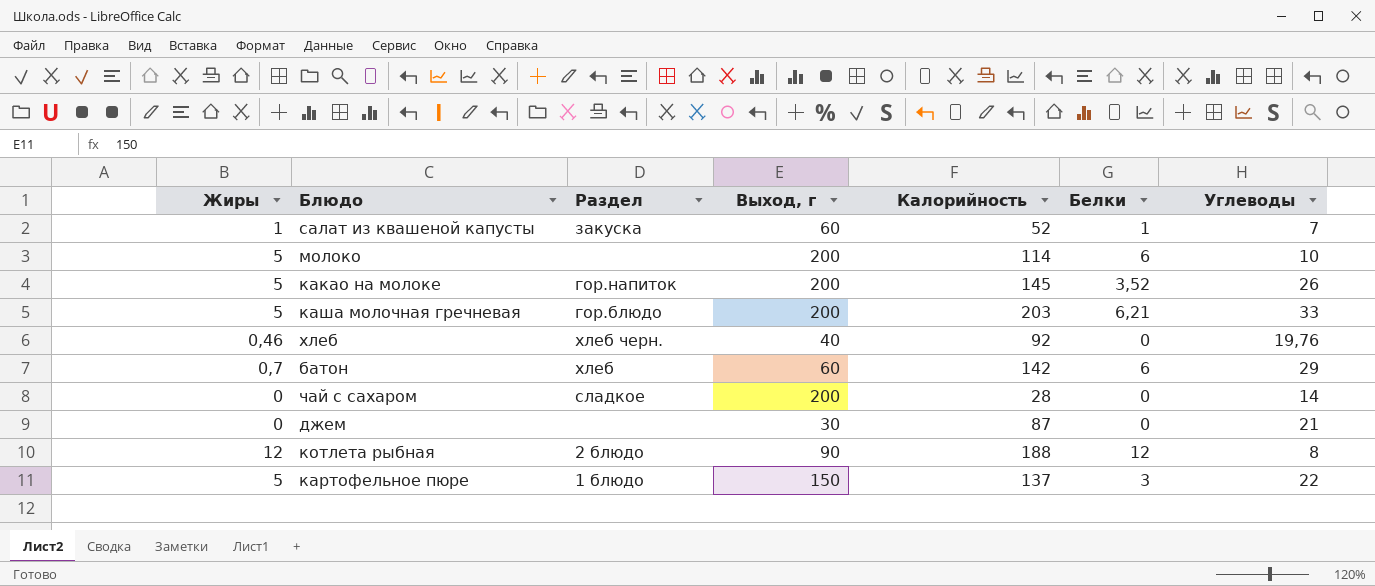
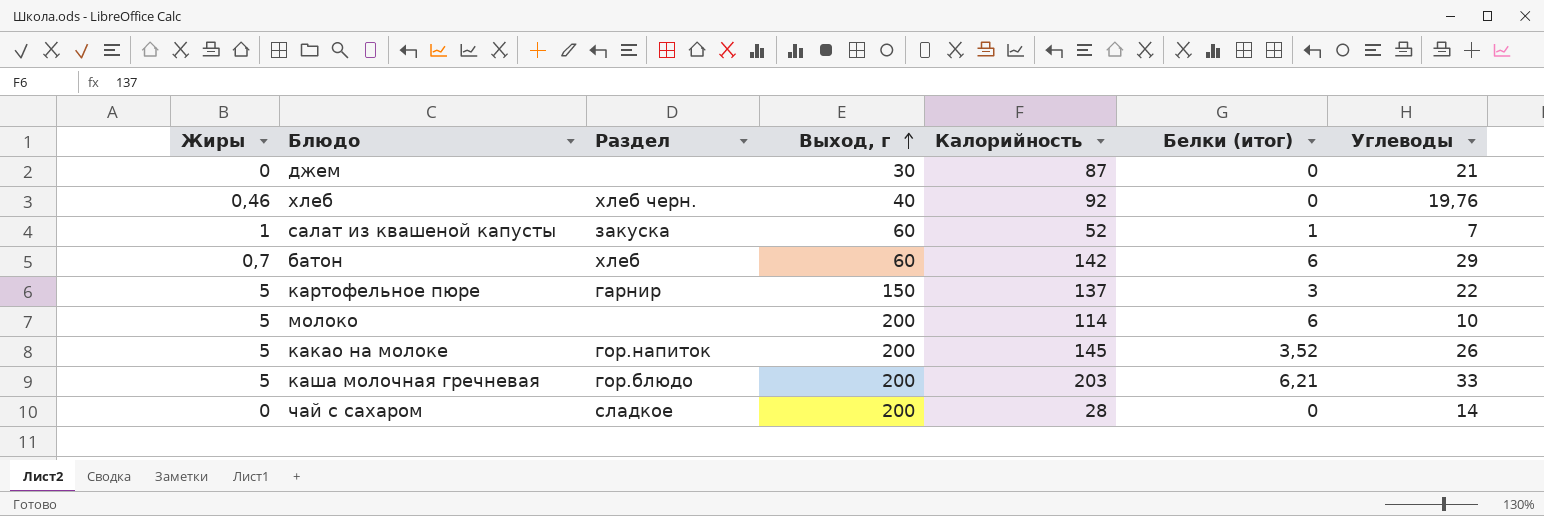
row order: none -> Выход, г ascending
column name: Белки -> Белки (итог)
row котлета рыбная: 12 | 2 блюдо | 90 | 188 | 12 | 8 -> none
картофельное пюре | Раздел: 1 блюдо -> гарнир

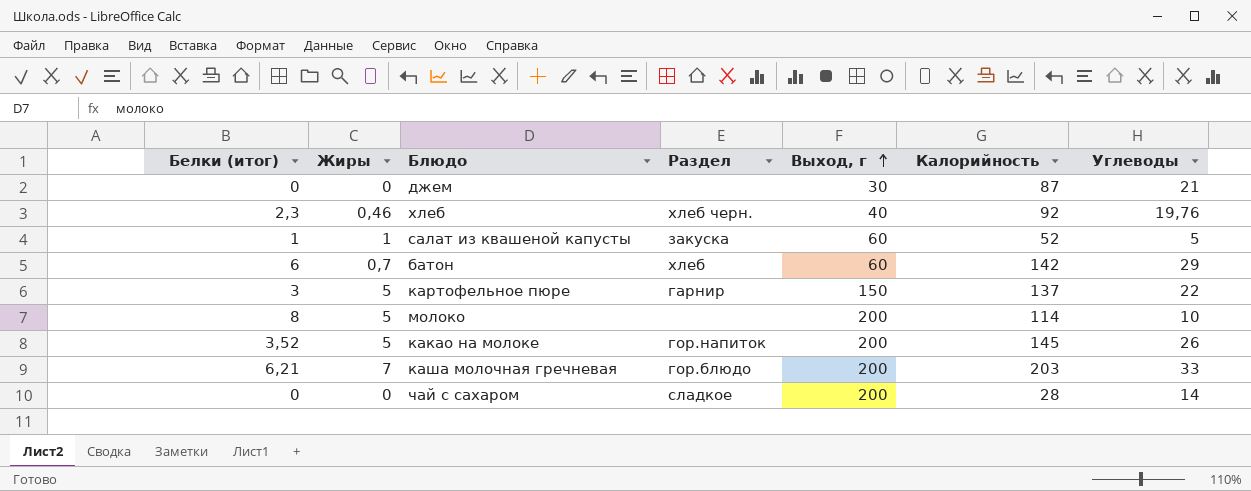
column Белки (итог) | position: 6 -> 1
хлеб | Белки (итог): 0 -> 2,3
салат из квашеной капусты | Углеводы: 7 -> 5
молоко | Белки (итог): 6 -> 8
каша молочная гречневая | Жиры: 5 -> 7

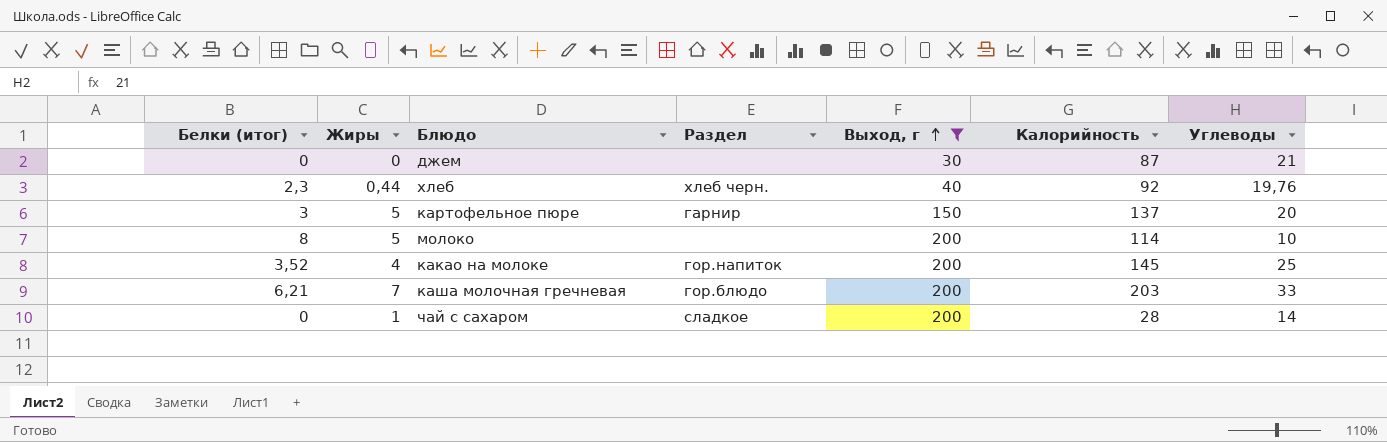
filter: none -> Выход, г != 60
хлеб | Жиры: 0,46 -> 0,44
картофельное пюре | Углеводы: 22 -> 20
какао на молоке | Жиры: 5 -> 4
какао на молоке | Углеводы: 26 -> 25
чай с сахаром | Жиры: 0 -> 1

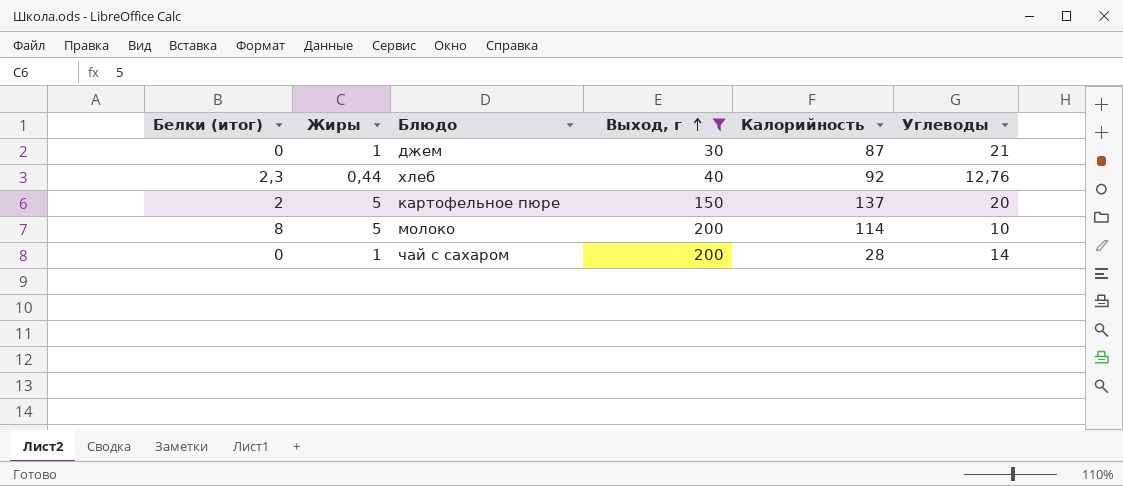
column Раздел | position: 4 -> none
row какао на молоке: 3,52 | 4 | гор.напиток | 200 | 145 | 25 -> none
row каша молочная гречневая: 6,21 | 7 | гор.блюдо | 200 | 203 | 33 -> none
джем | Жиры: 0 -> 1
хлеб | Углеводы: 19,76 -> 12,76
картофельное пюре | Белки (итог): 3 -> 2

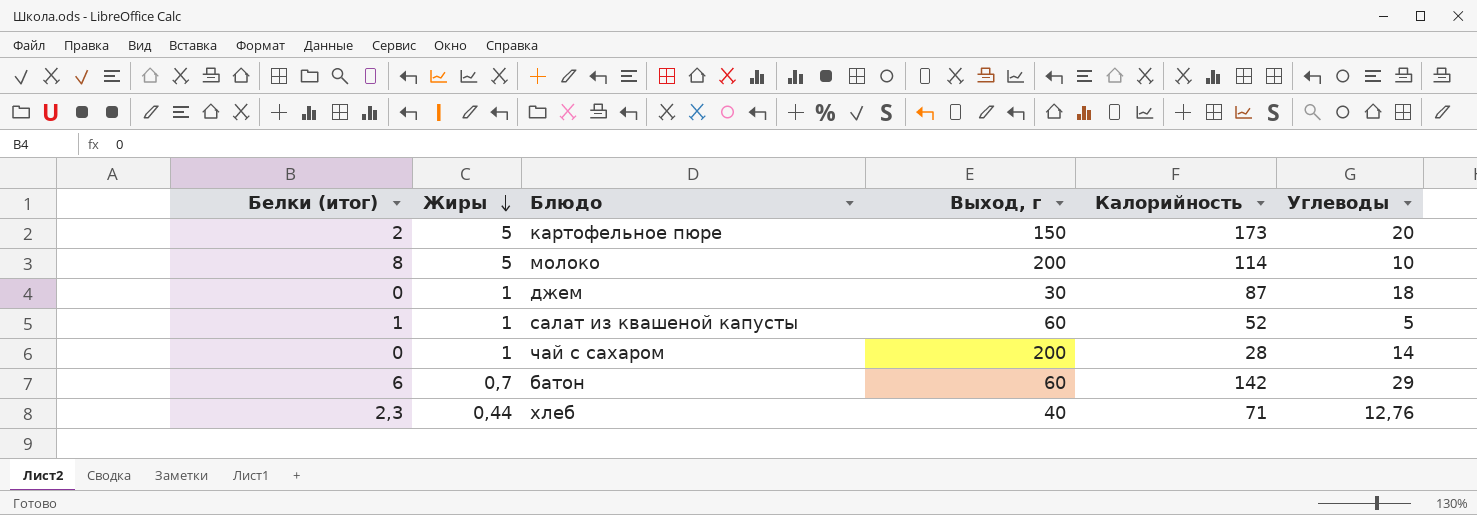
filter: Выход, г != 60 -> none
row order: Выход, г ascending -> Жиры descending
картофельное пюре | Калорийность: 137 -> 173
джем | Углеводы: 21 -> 18
хлеб | Калорийность: 92 -> 71

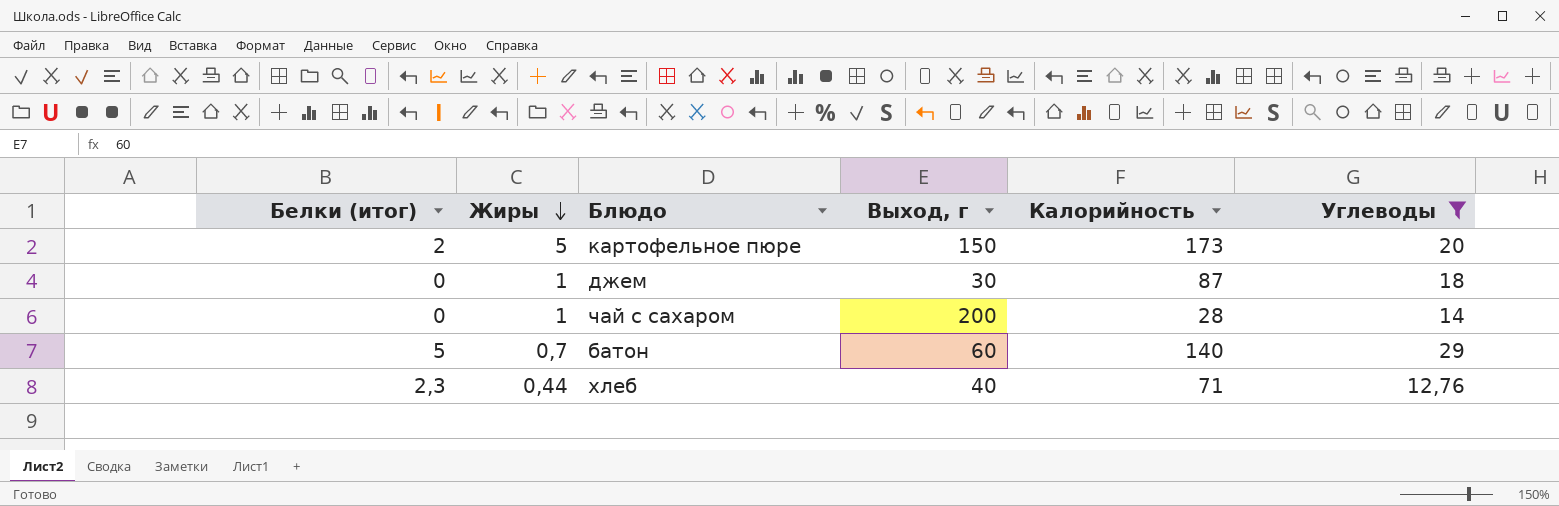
filter: none -> Углеводы >= 12,76
батон | Белки (итог): 6 -> 5
батон | Калорийность: 142 -> 140

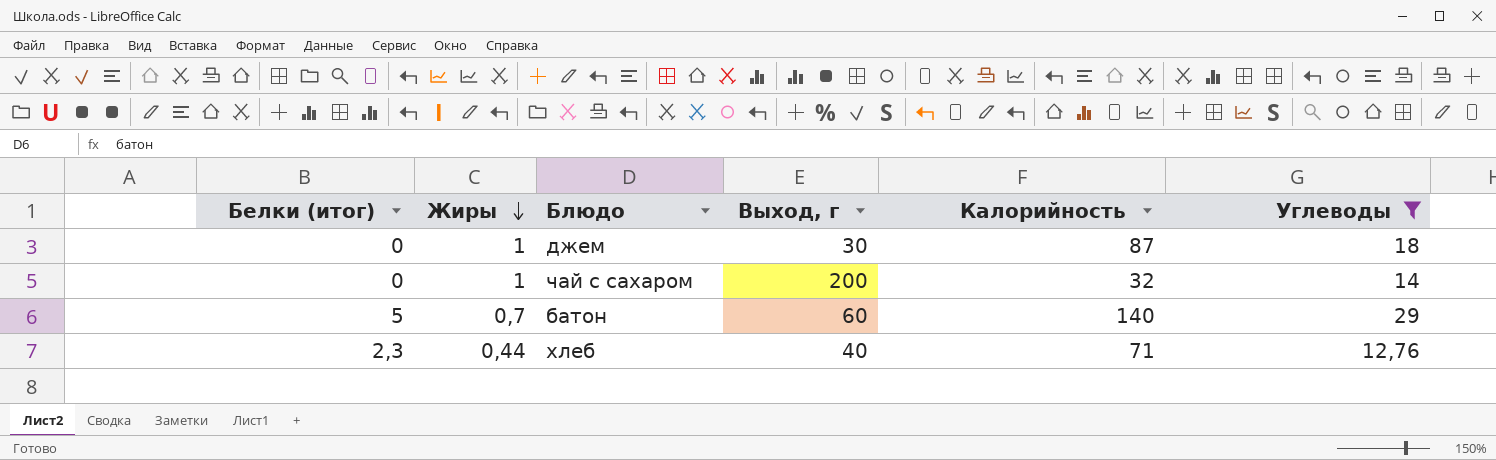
row картофельное пюре: 2 | 5 | 150 | 173 | 20 -> none
чай с сахаром | Калорийность: 28 -> 32

